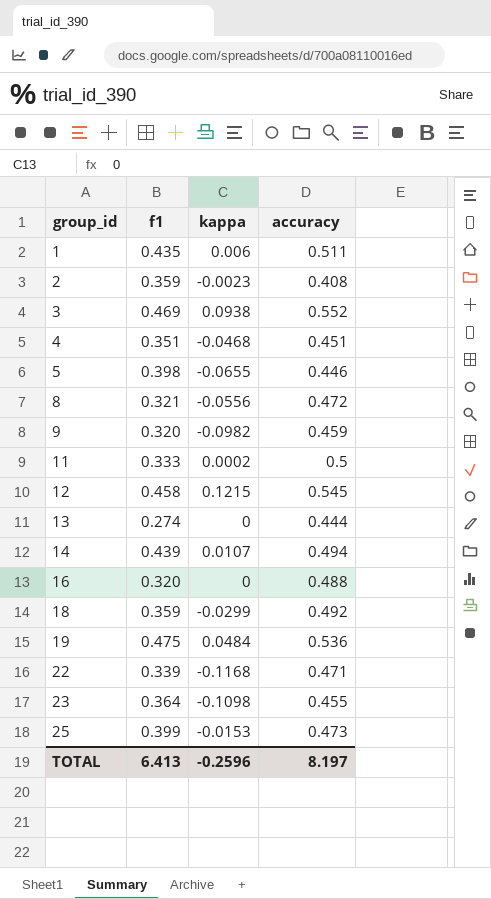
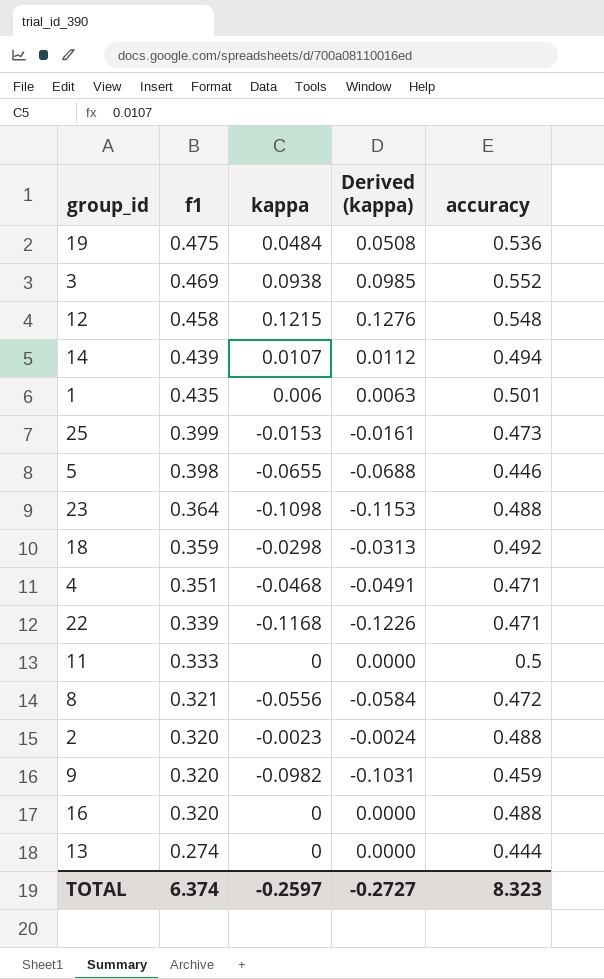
row order: group_id ascending -> f1 descending
column Derived (kappa) | formula: none -> [kappa] * 1.05
12 | accuracy: 0.545 -> 0.548
1 | accuracy: 0.511 -> 0.501
23 | accuracy: 0.455 -> 0.488
18 | kappa: -0.0299 -> -0.0298
4 | accuracy: 0.451 -> 0.471
11 | kappa: 0.0002 -> 0
2 | f1: 0.359 -> 0.320
2 | accuracy: 0.408 -> 0.488
TOTAL | f1: 6.413 -> 6.374
TOTAL | kappa: -0.2596 -> -0.2597
TOTAL | accuracy: 8.197 -> 8.323

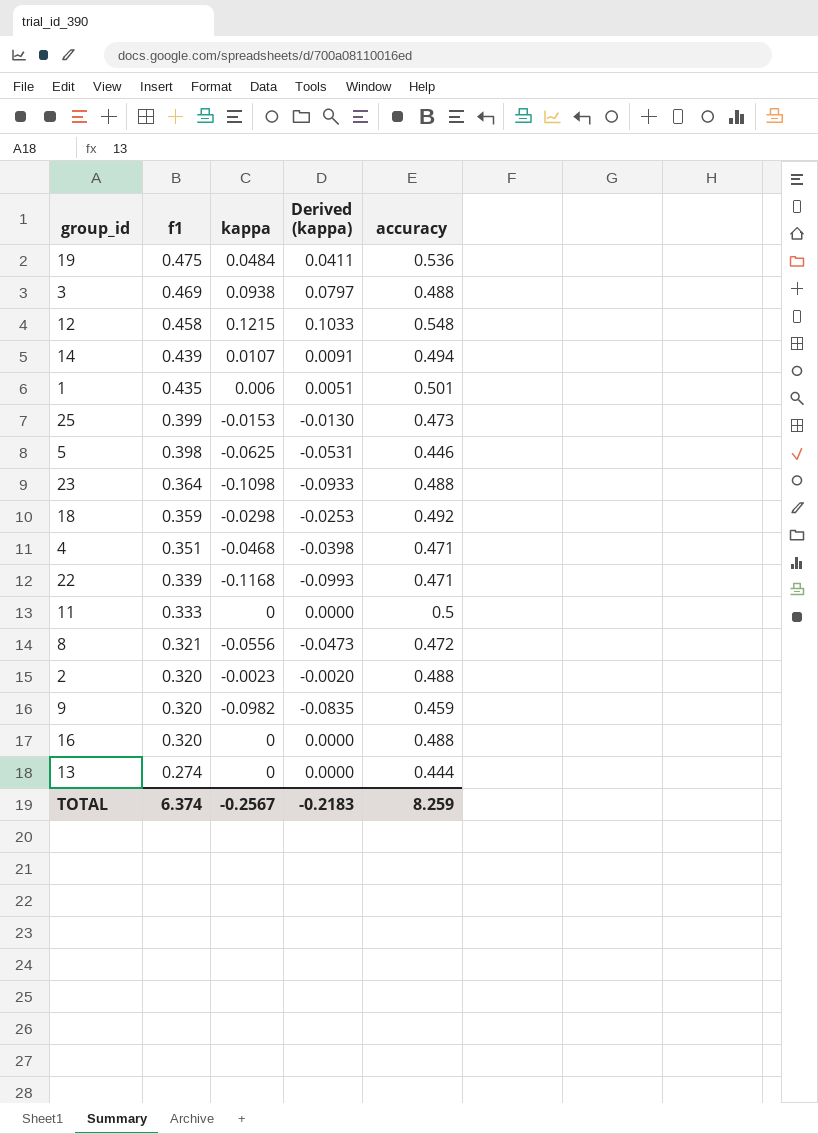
column Derived (kappa) | formula: [kappa] * 1.05 -> [kappa] * 0.85
3 | accuracy: 0.552 -> 0.488
5 | kappa: -0.0655 -> -0.0625
TOTAL | kappa: -0.2597 -> -0.2567
TOTAL | Derived (kappa): -0.2727 -> -0.2183
TOTAL | accuracy: 8.323 -> 8.259

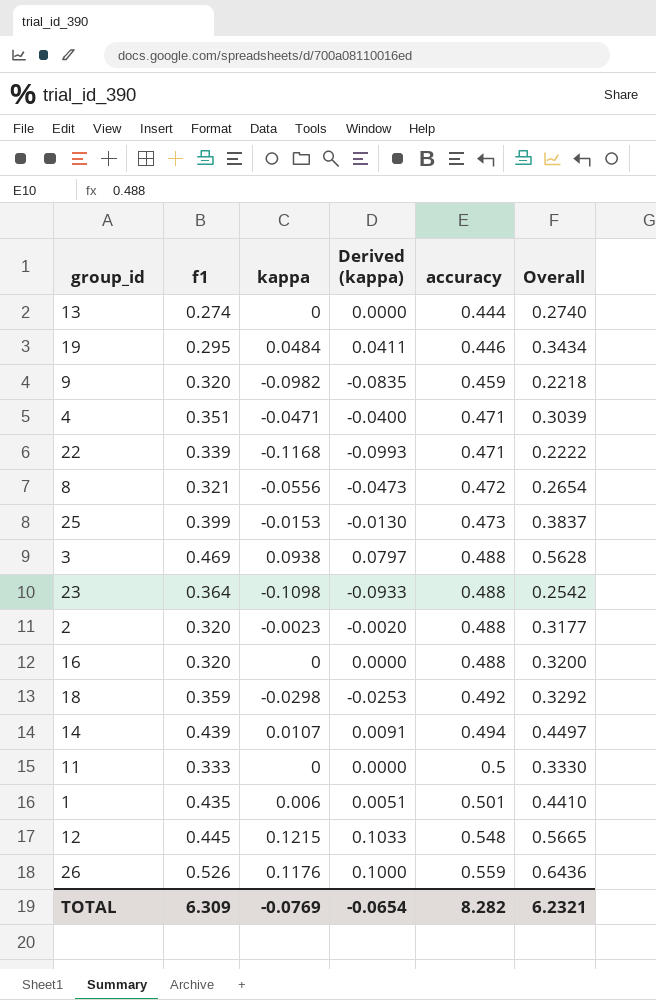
row order: f1 descending -> accuracy ascending
column Overall | formula: none -> [f1] + [kappa]
row 5: 0.398 | -0.0625 | -0.0531 | 0.446 -> none
19 | f1: 0.475 -> 0.295
19 | accuracy: 0.536 -> 0.446
4 | kappa: -0.0468 -> -0.0471
4 | Derived (kappa): -0.0398 -> -0.0400
12 | f1: 0.458 -> 0.445
row 26: none -> 0.526 | 0.1176 | 0.1000 | 0.559 | 0.6436
TOTAL | f1: 6.374 -> 6.309
TOTAL | kappa: -0.2567 -> -0.0769
TOTAL | Derived (kappa): -0.2183 -> -0.0654
TOTAL | accuracy: 8.259 -> 8.282

